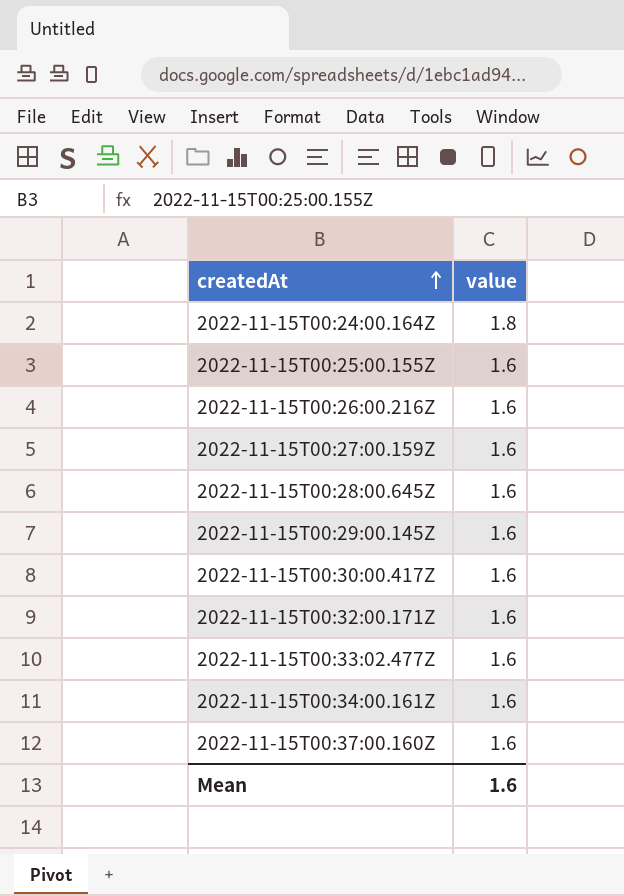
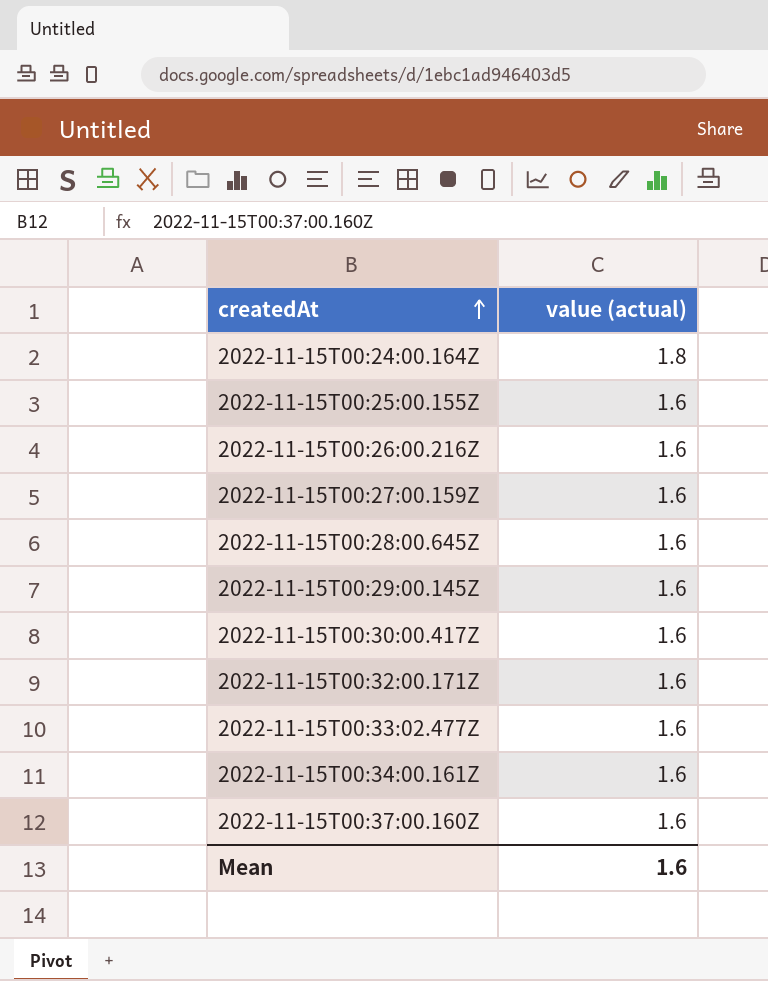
column name: value -> value (actual)

